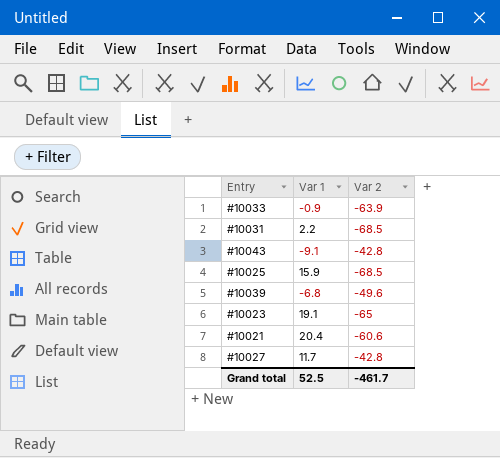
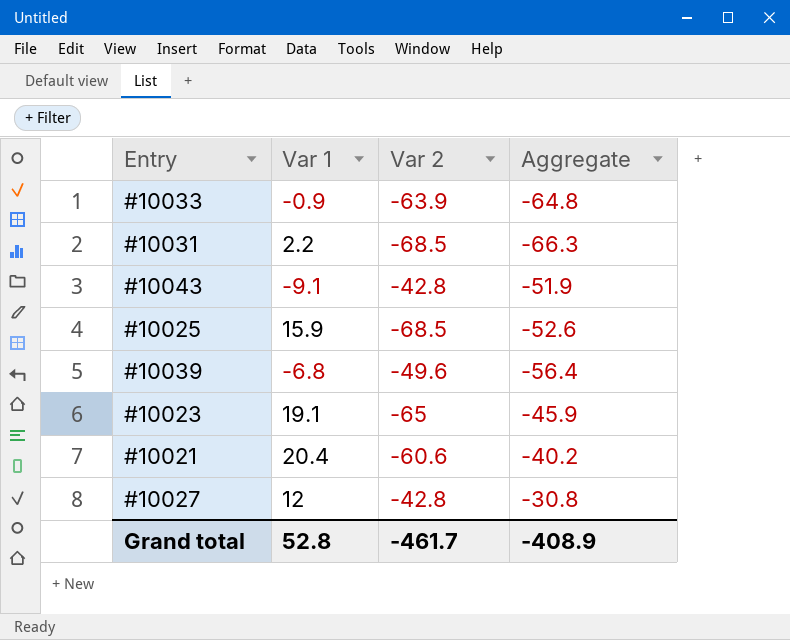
column Aggregate | formula: none -> [Var 1] + [Var 2]
#10027 | Var 1: 11.7 -> 12
Grand total | Var 1: 52.5 -> 52.8

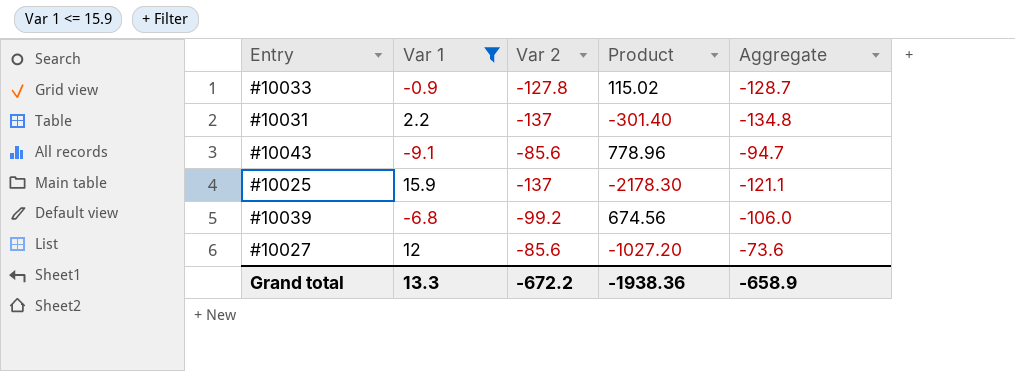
filter: none -> Var 1 <= 15.9
column Product | formula: none -> [Var 1] * [Var 2]
#10033 | Var 2: -63.9 -> -127.8
#10033 | Aggregate: -64.8 -> -128.7
#10031 | Var 2: -68.5 -> -137
#10031 | Aggregate: -66.3 -> -134.8
#10043 | Var 2: -42.8 -> -85.6
#10043 | Aggregate: -51.9 -> -94.7
#10025 | Var 2: -68.5 -> -137
#10025 | Aggregate: -52.6 -> -121.1
#10039 | Var 2: -49.6 -> -99.2
#10039 | Aggregate: -56.4 -> -106.0
#10027 | Var 2: -42.8 -> -85.6
#10027 | Aggregate: -30.8 -> -73.6
Grand total | Var 1: 52.8 -> 13.3
Grand total | Var 2: -461.7 -> -672.2
Grand total | Aggregate: -408.9 -> -658.9

